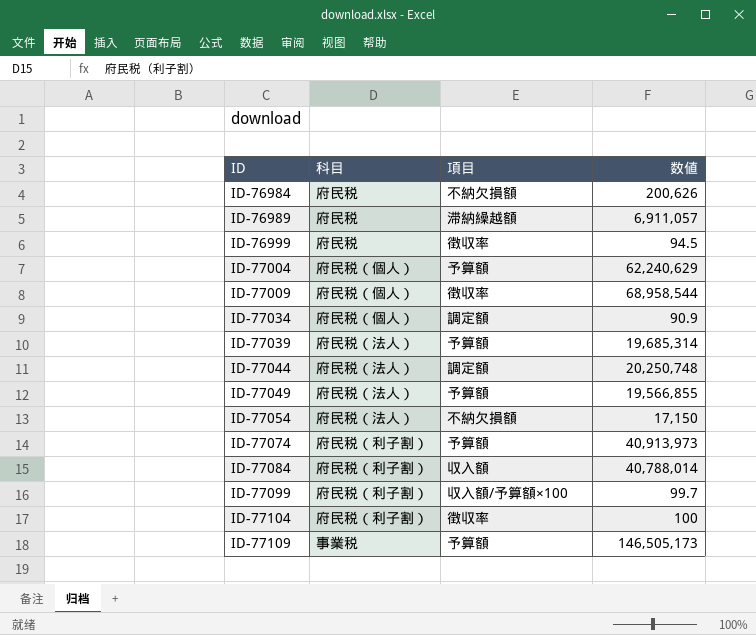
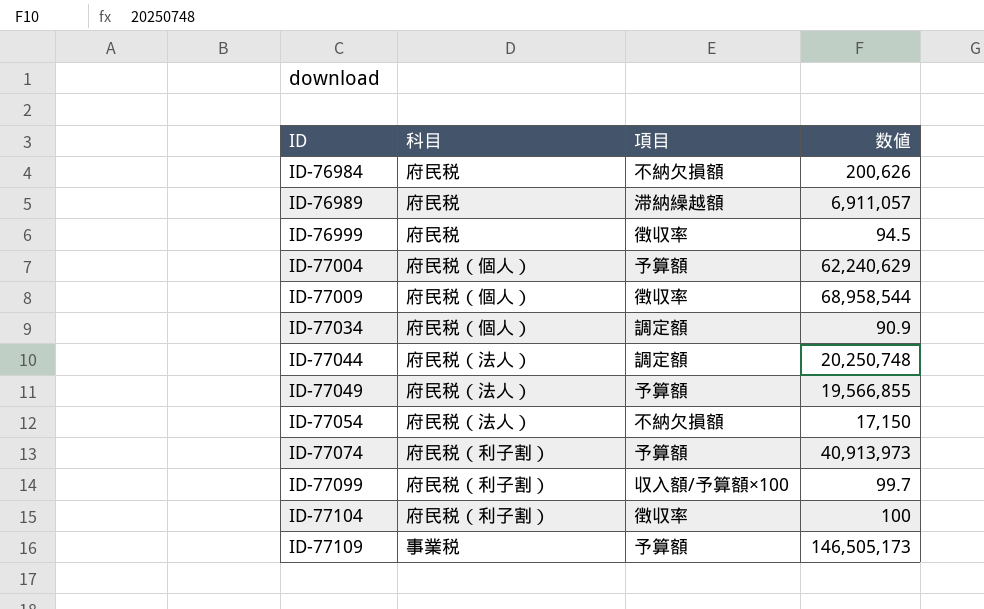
row ID-77039: 府民税（法人） | 予算額 | 19,685,314 -> none
row ID-77084: 府民税（利子割） | 収入額 | 40,788,014 -> none

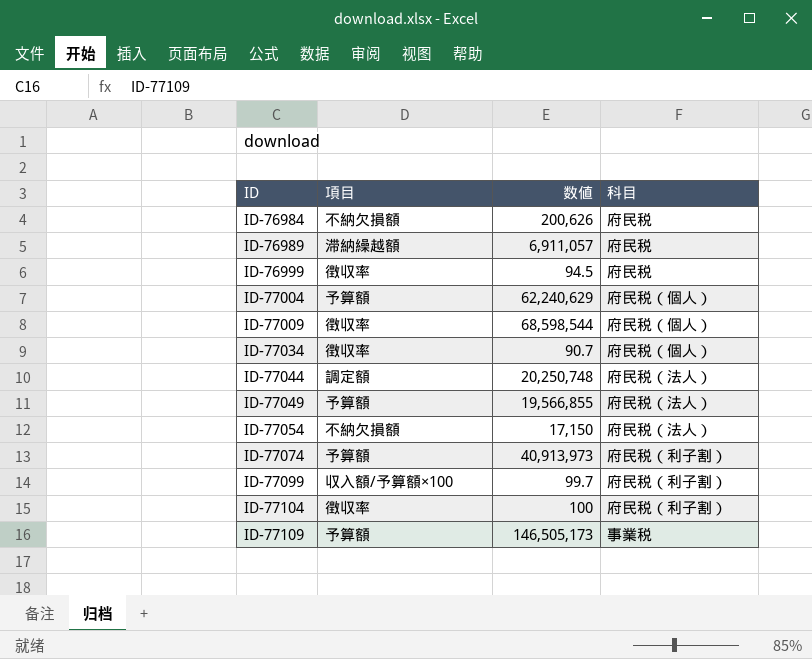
column 科目 | position: 2 -> 4
ID-77009 | 数値: 68,958,544 -> 68,598,544
ID-77034 | 項目: 調定額 -> 徴収率
ID-77034 | 数値: 90.9 -> 90.7

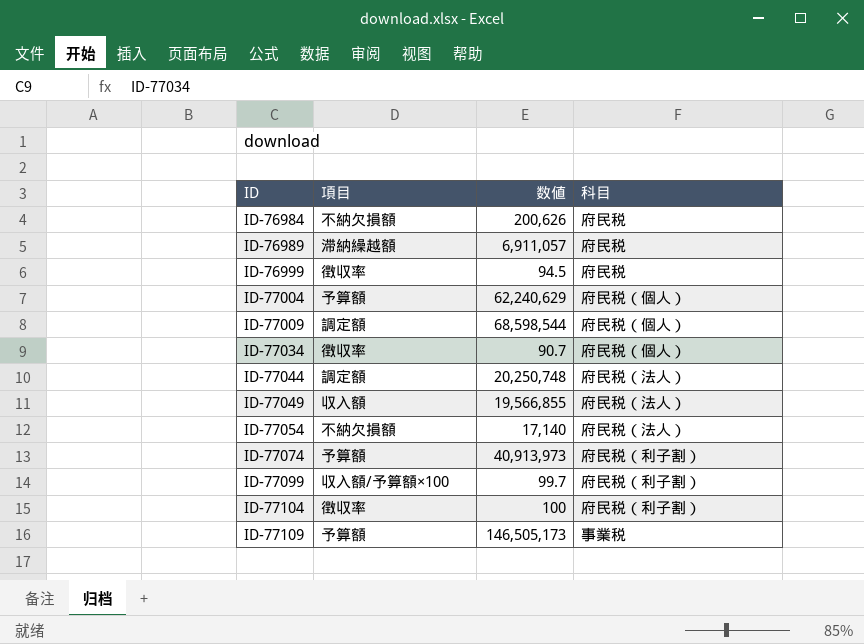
ID-77009 | 項目: 徴収率 -> 調定額
ID-77049 | 項目: 予算額 -> 収入額
ID-77054 | 数値: 17,150 -> 17,140

